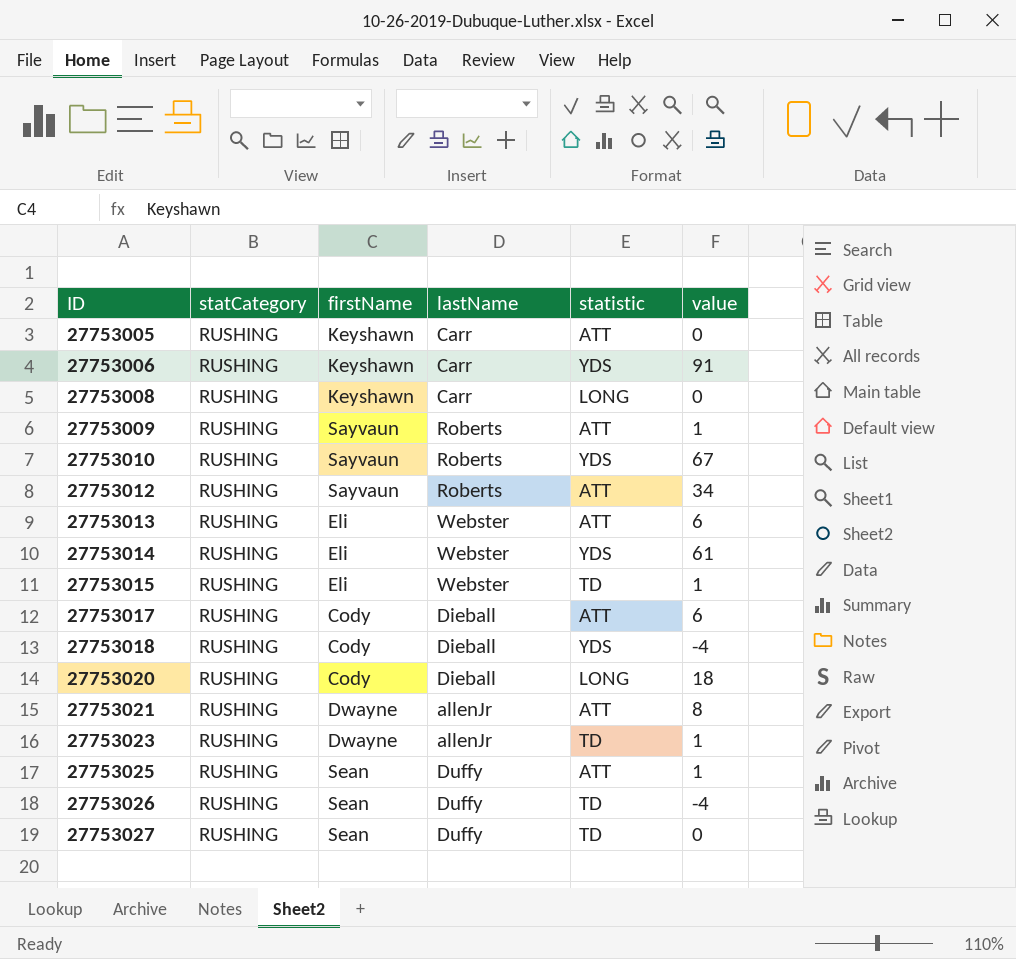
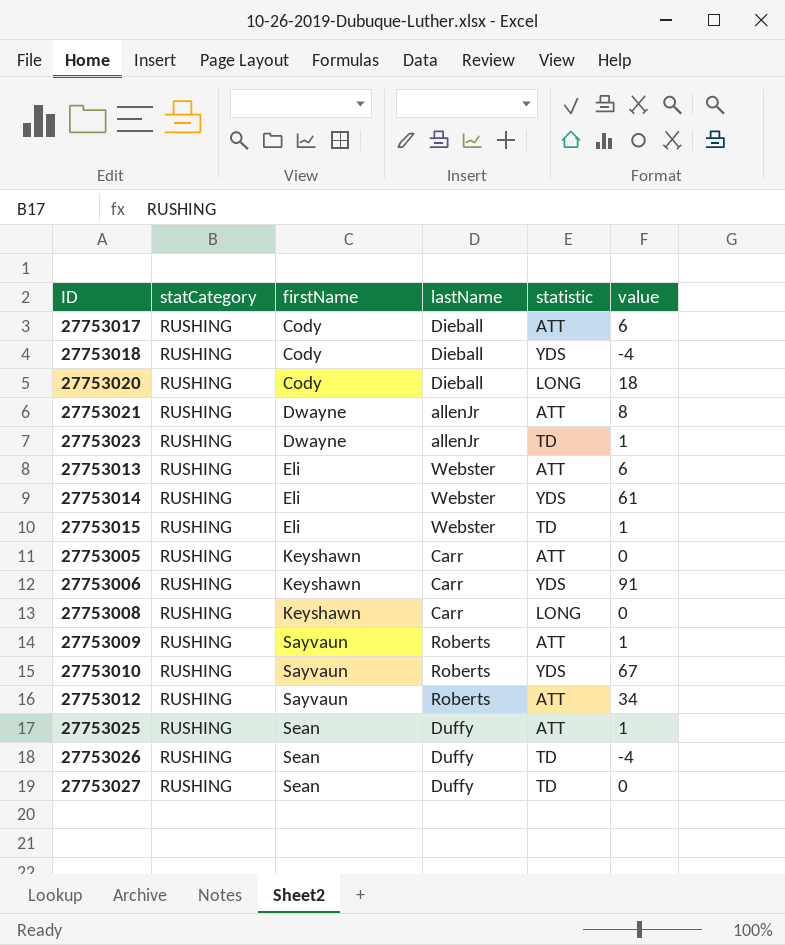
row order: ID ascending -> firstName ascending

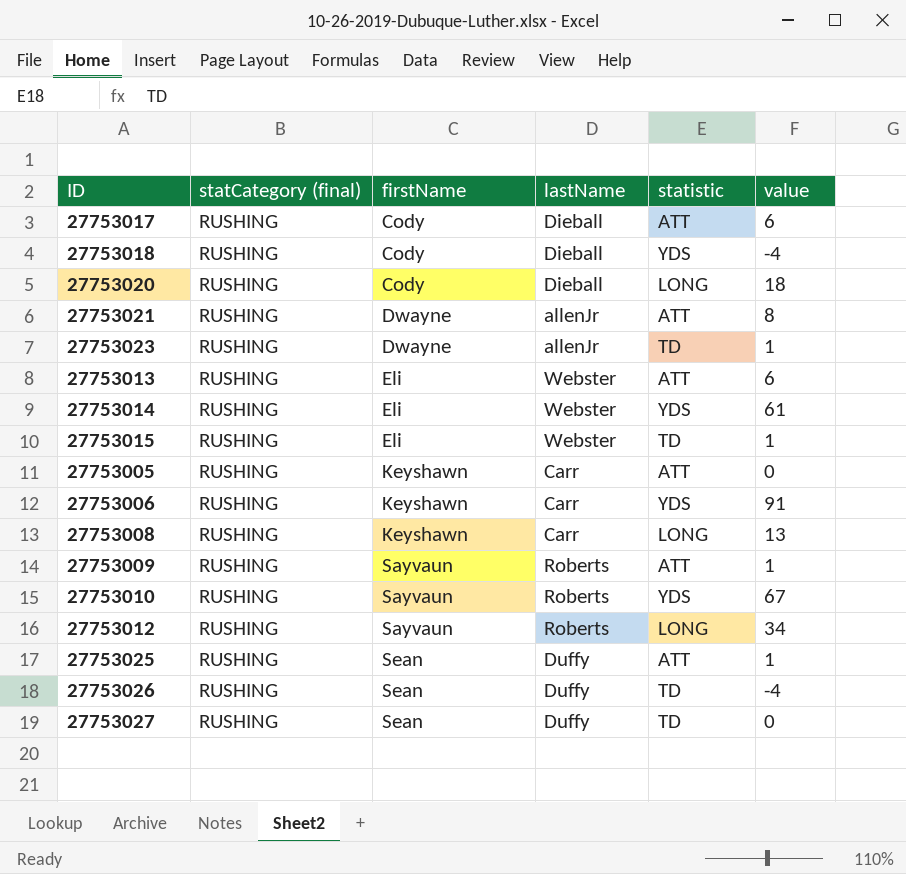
column name: statCategory -> statCategory (final)
27753008 | value: 0 -> 13
27753012 | statistic: ATT -> LONG

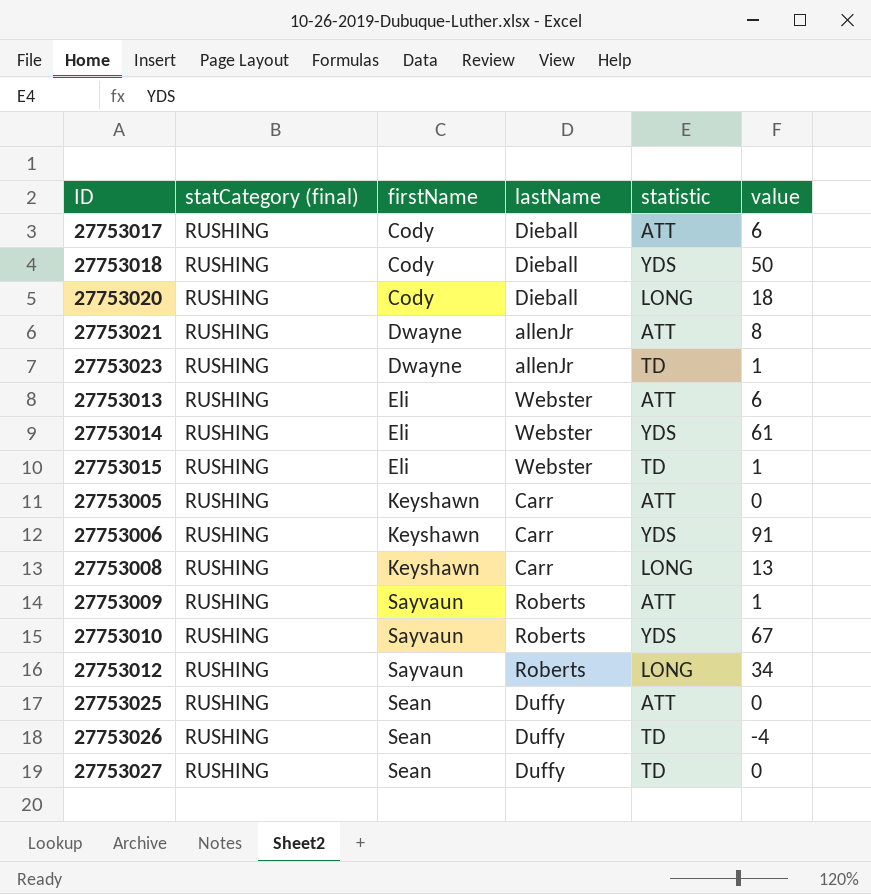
27753018 | value: -4 -> 50
27753025 | value: 1 -> 0

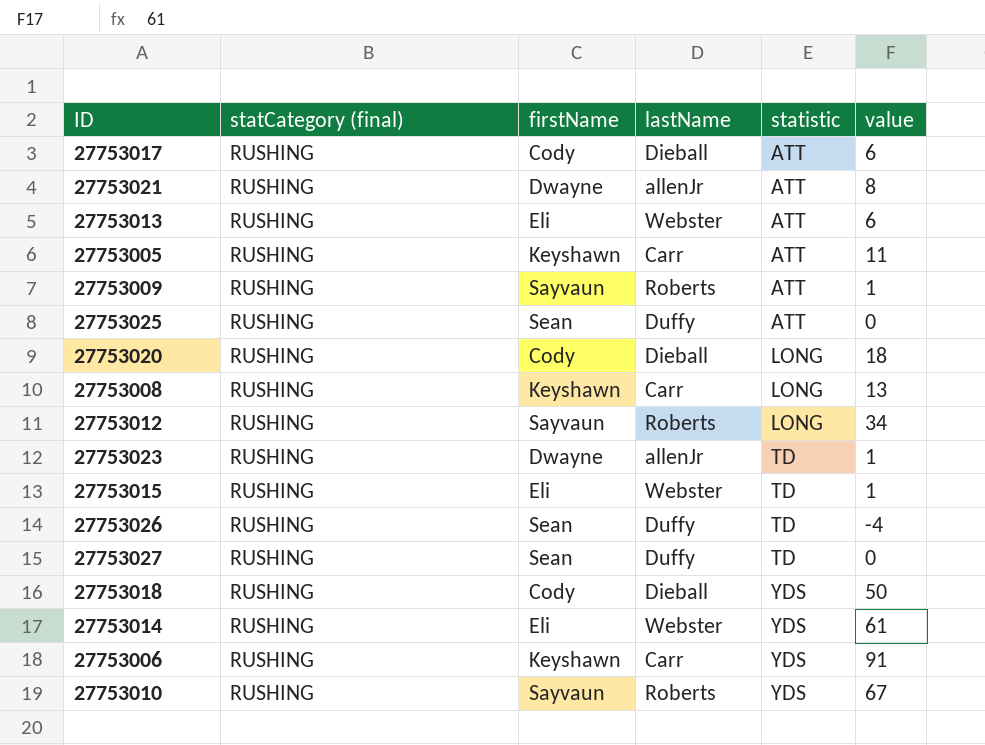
row order: firstName ascending -> statistic ascending
27753005 | value: 0 -> 11

